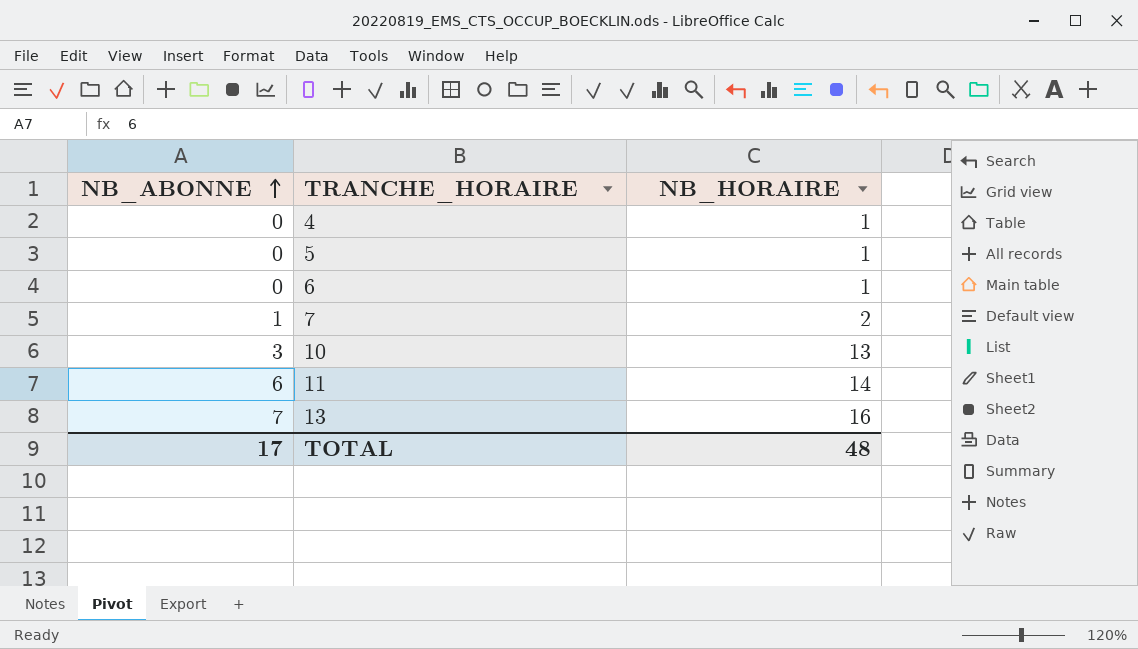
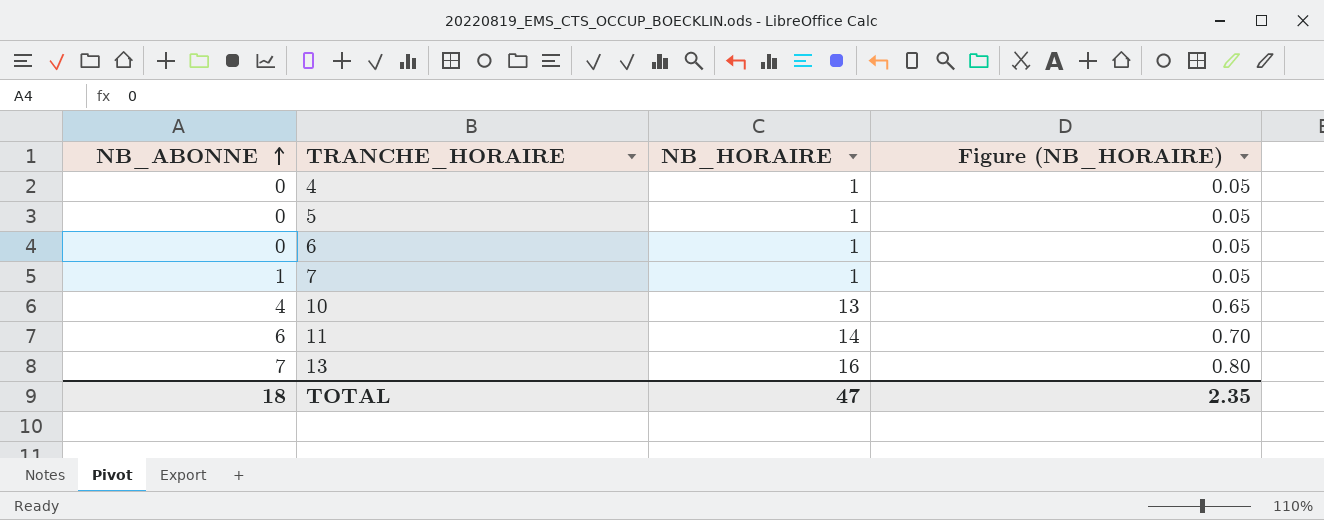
column Figure (NB_HORAIRE) | formula: none -> [NB_HORAIRE] * 0.05
7 | NB_HORAIRE: 2 -> 1
10 | NB_ABONNE: 3 -> 4
TOTAL | NB_ABONNE: 17 -> 18
TOTAL | NB_HORAIRE: 48 -> 47

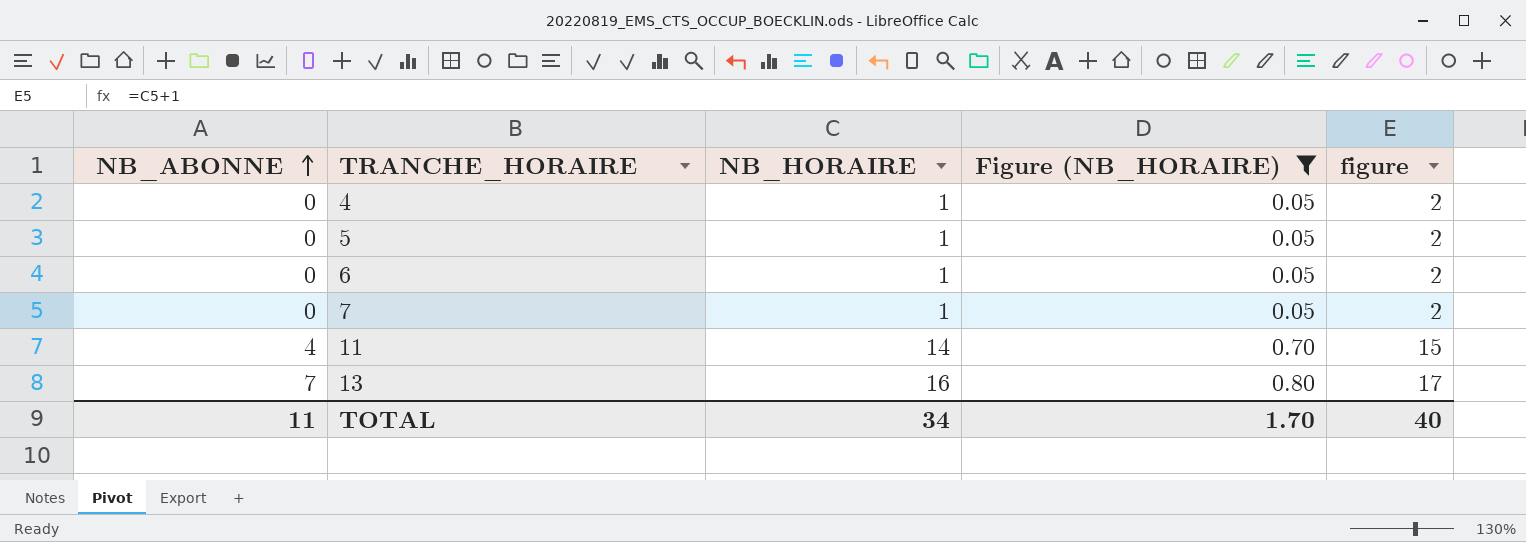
filter: none -> Figure (NB_HORAIRE) != 0.65
column figure | formula: none -> [NB_HORAIRE] + 1
7 | NB_ABONNE: 1 -> 0
11 | NB_ABONNE: 6 -> 4
TOTAL | NB_ABONNE: 18 -> 11
TOTAL | NB_HORAIRE: 47 -> 34
TOTAL | Figure (NB_HORAIRE): 2.35 -> 1.70

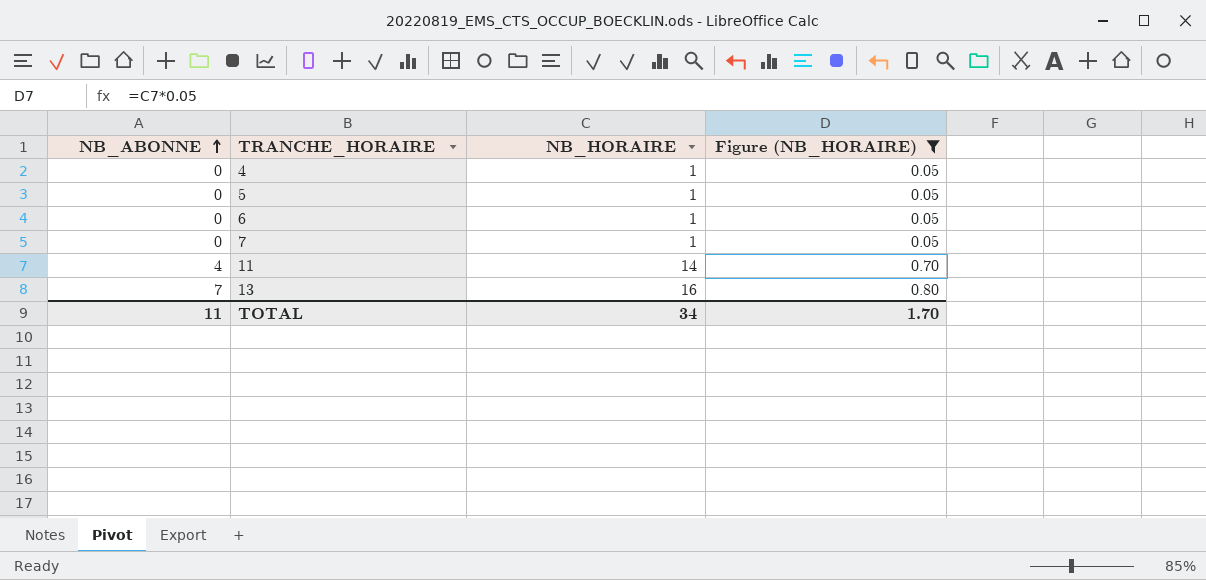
column figure | formula: [NB_HORAIRE] + 1 -> none

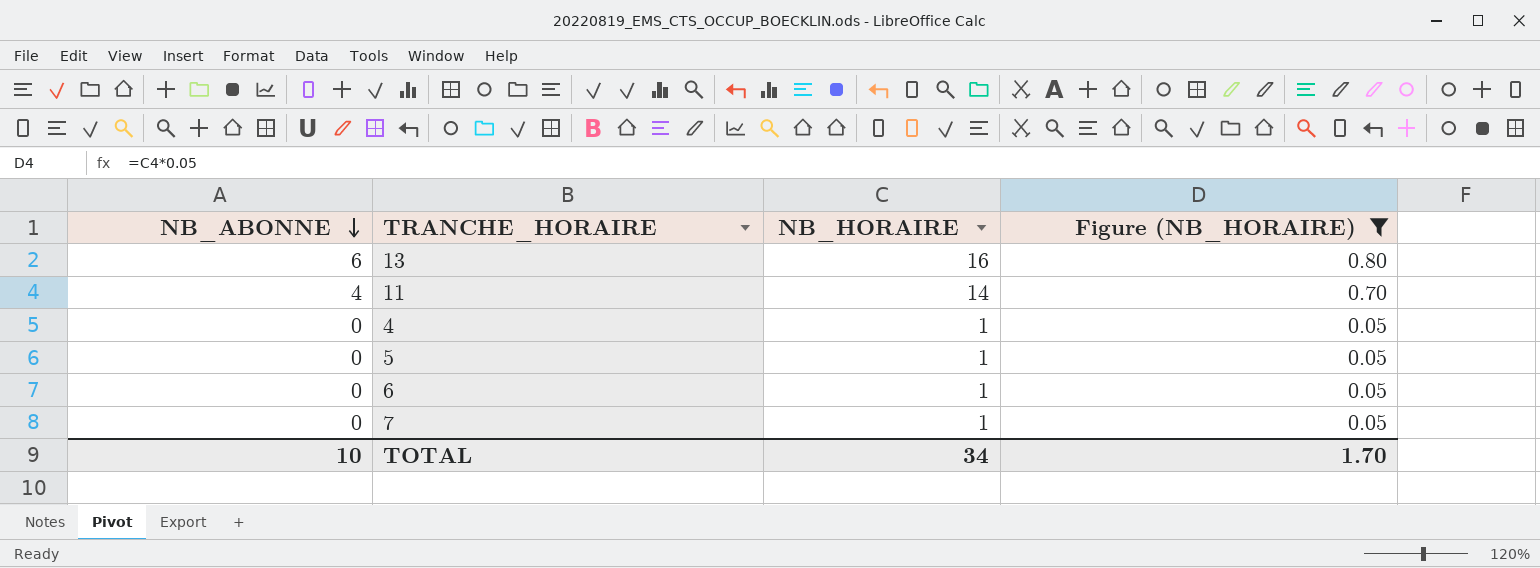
row order: NB_ABONNE ascending -> NB_ABONNE descending
13 | NB_ABONNE: 7 -> 6
TOTAL | NB_ABONNE: 11 -> 10

